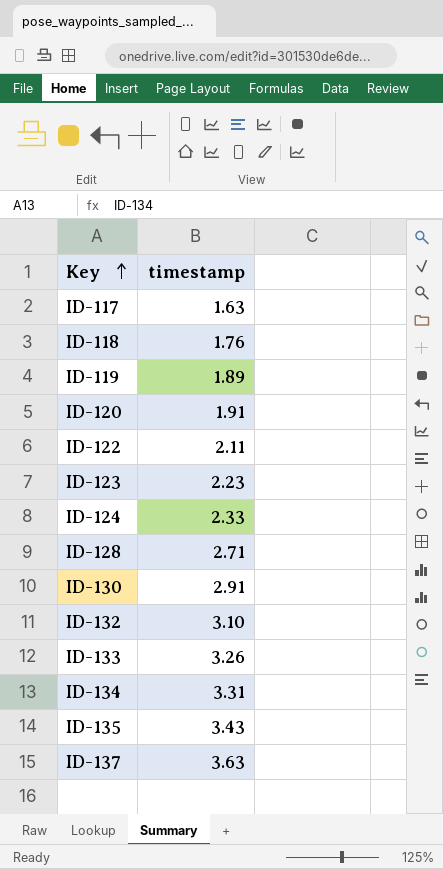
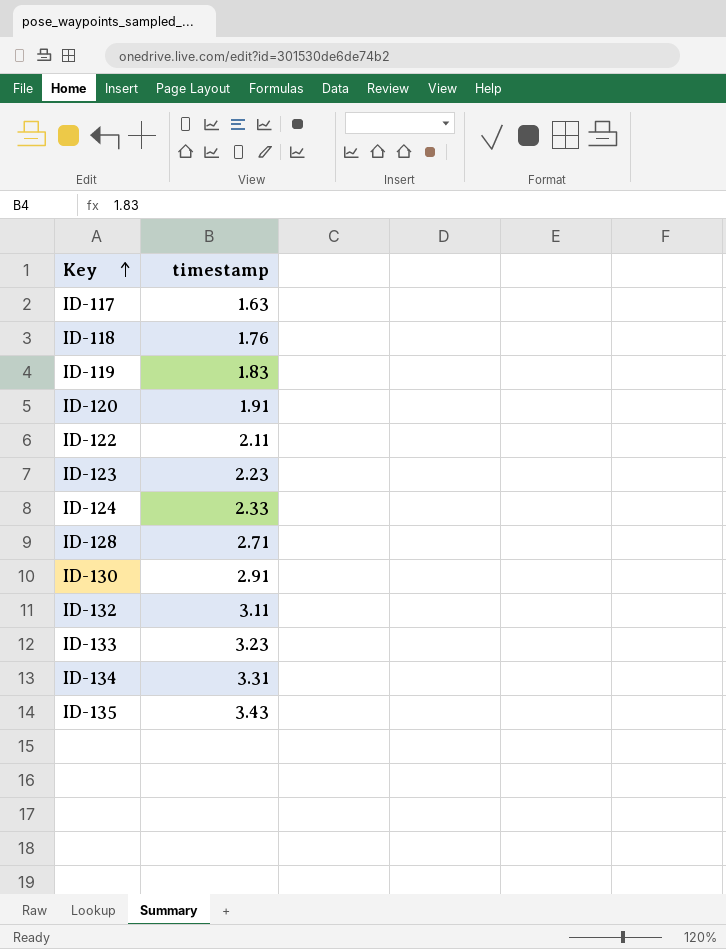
row ID-137: 3.63 -> none
ID-119 | timestamp: 1.89 -> 1.83
ID-132 | timestamp: 3.10 -> 3.11
ID-133 | timestamp: 3.26 -> 3.23

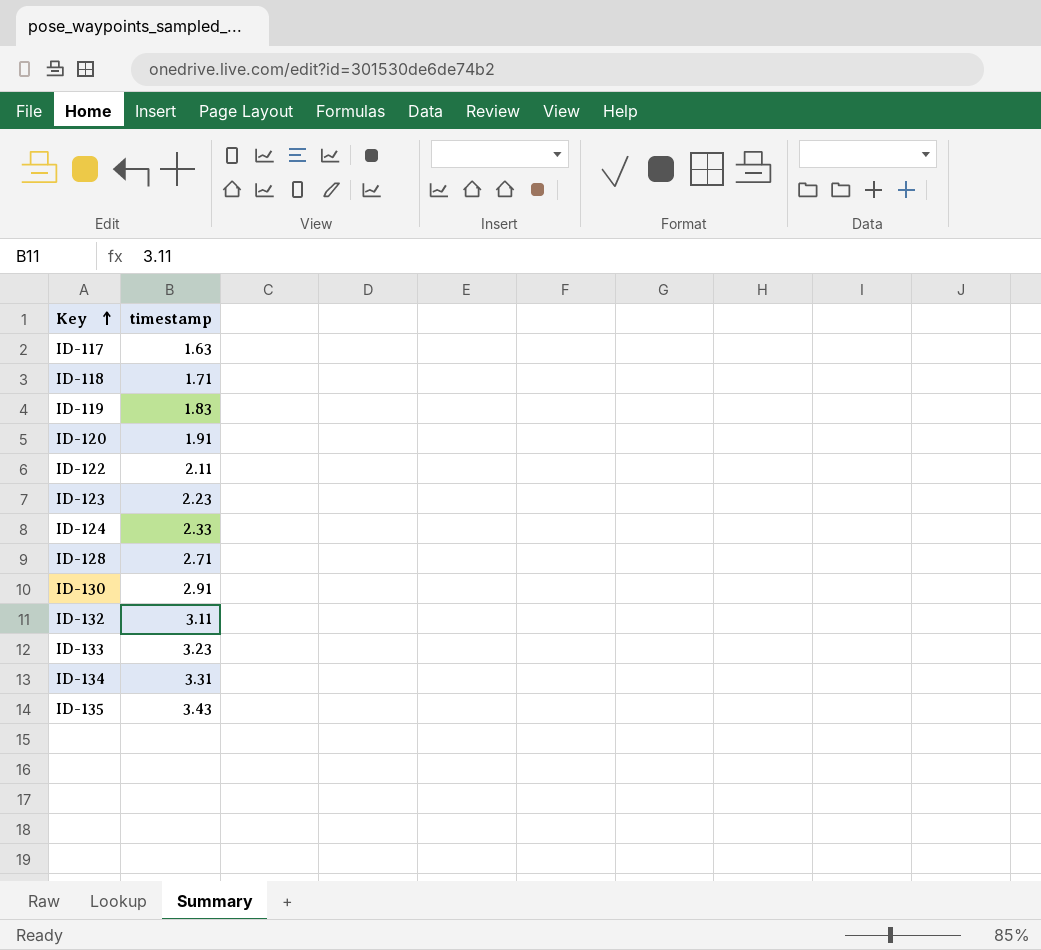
ID-118 | timestamp: 1.76 -> 1.71

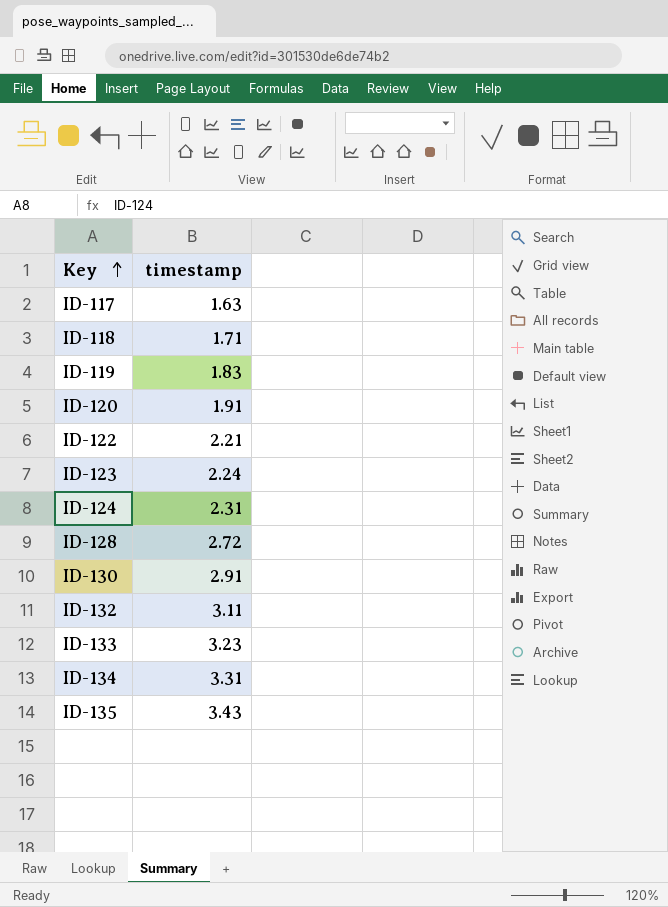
ID-122 | timestamp: 2.11 -> 2.21
ID-123 | timestamp: 2.23 -> 2.24
ID-124 | timestamp: 2.33 -> 2.31
ID-128 | timestamp: 2.71 -> 2.72

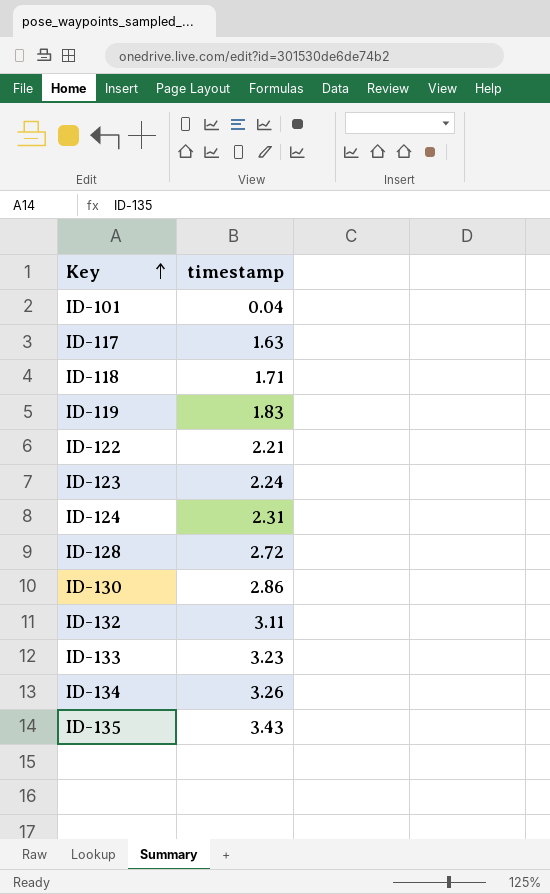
row ID-120: 1.91 -> none
row ID-101: none -> 0.04
ID-130 | timestamp: 2.91 -> 2.86
ID-134 | timestamp: 3.31 -> 3.26

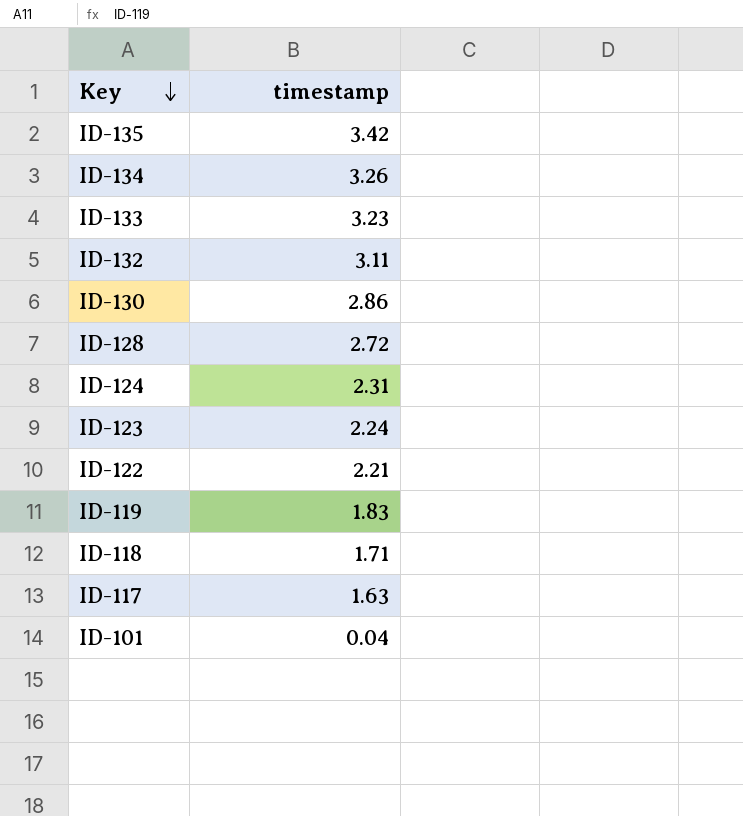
row order: Key ascending -> Key descending
ID-135 | timestamp: 3.43 -> 3.42

